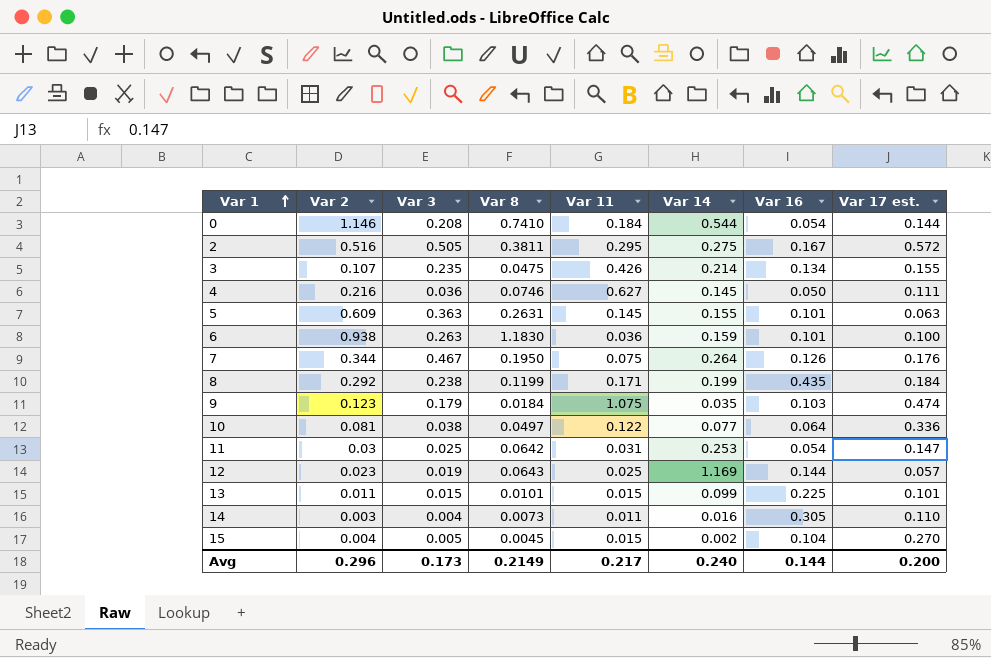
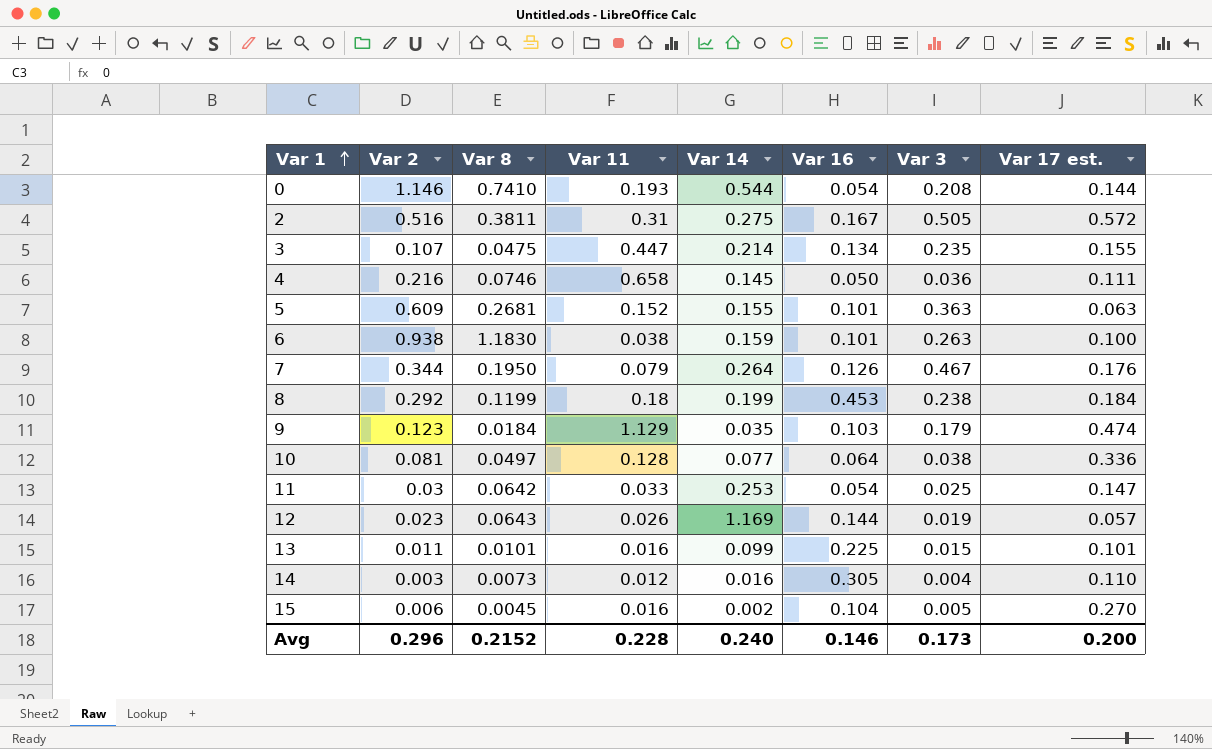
column Var 3 | position: 3 -> 7
0 | Var 11: 0.184 -> 0.193
2 | Var 11: 0.295 -> 0.31
3 | Var 11: 0.426 -> 0.447
4 | Var 11: 0.627 -> 0.658
5 | Var 8: 0.2631 -> 0.2681
5 | Var 11: 0.145 -> 0.152
6 | Var 11: 0.036 -> 0.038
7 | Var 11: 0.075 -> 0.079
8 | Var 11: 0.171 -> 0.18
8 | Var 16: 0.435 -> 0.453
9 | Var 11: 1.075 -> 1.129
10 | Var 11: 0.122 -> 0.128
11 | Var 11: 0.031 -> 0.033
12 | Var 11: 0.025 -> 0.026
13 | Var 11: 0.015 -> 0.016
14 | Var 11: 0.011 -> 0.012
15 | Var 2: 0.004 -> 0.006
15 | Var 11: 0.015 -> 0.016
Avg | Var 8: 0.2149 -> 0.2152
Avg | Var 11: 0.217 -> 0.228
Avg | Var 16: 0.144 -> 0.146

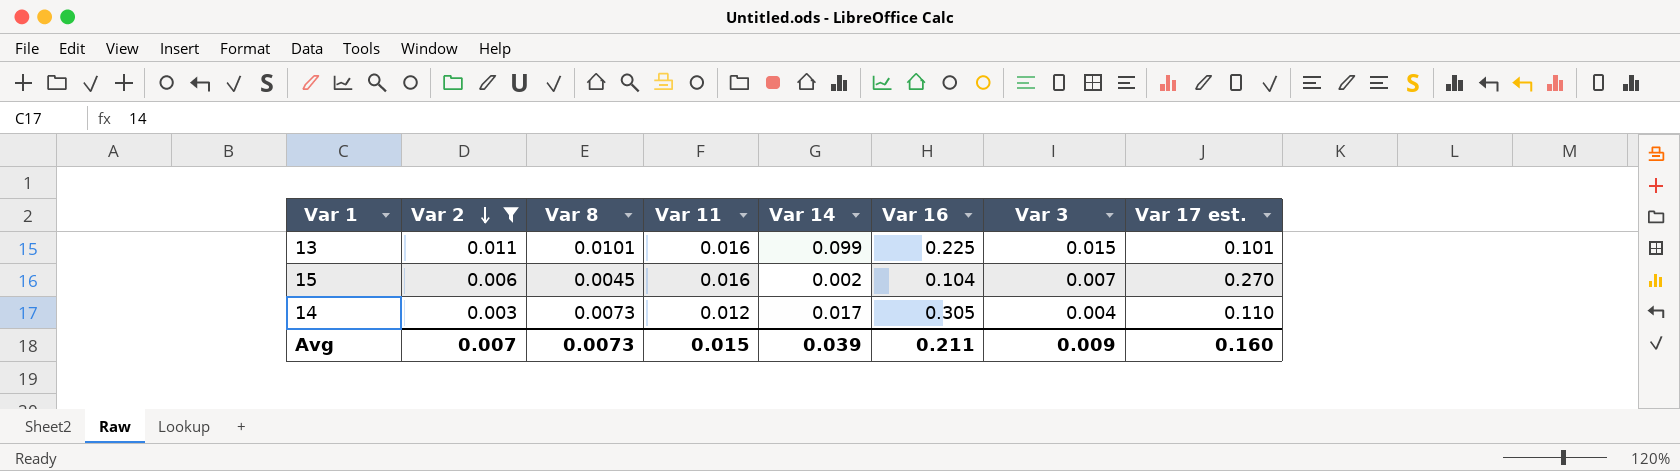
filter: none -> Var 2 <= 0.011
row order: Var 1 ascending -> Var 2 descending
15 | Var 3: 0.005 -> 0.007
14 | Var 14: 0.016 -> 0.017
Avg | Var 2: 0.296 -> 0.007
Avg | Var 8: 0.2152 -> 0.0073
Avg | Var 11: 0.228 -> 0.015
Avg | Var 14: 0.240 -> 0.039
Avg | Var 16: 0.146 -> 0.211
Avg | Var 3: 0.173 -> 0.009
Avg | Var 17 est.: 0.200 -> 0.160

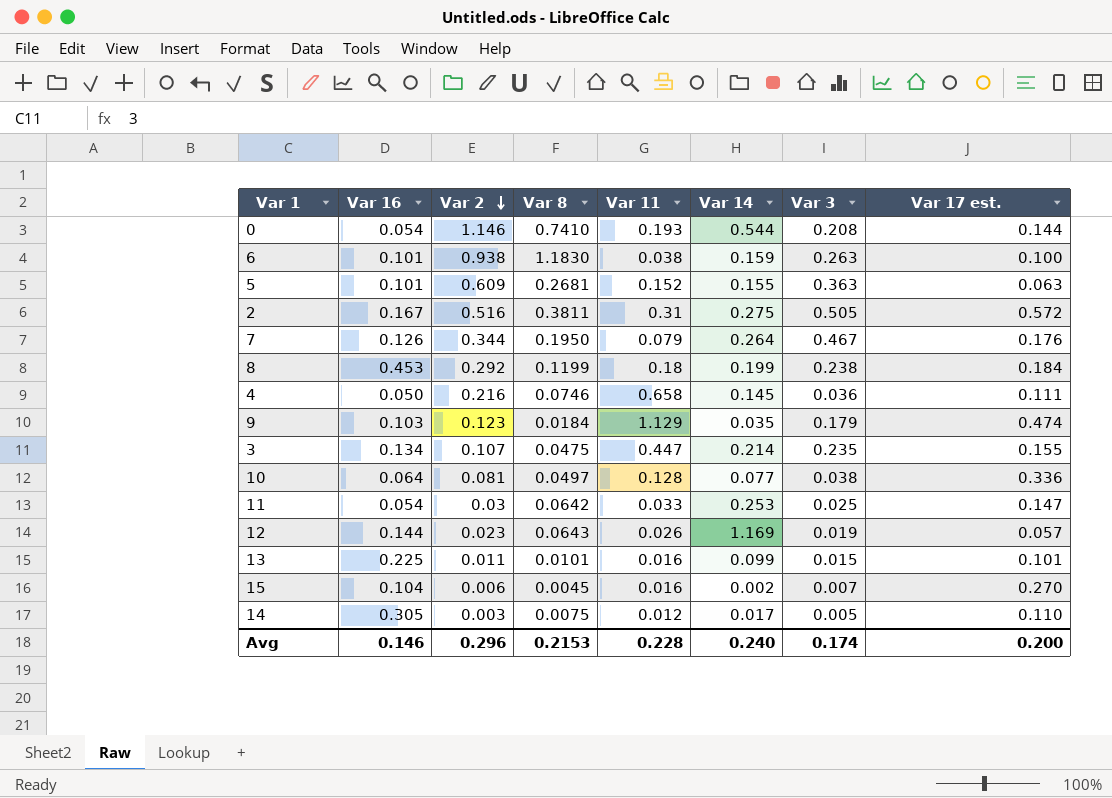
filter: Var 2 <= 0.011 -> none
column Var 16 | position: 6 -> 2
14 | Var 8: 0.0073 -> 0.0075
14 | Var 3: 0.004 -> 0.005
Avg | Var 16: 0.211 -> 0.146
Avg | Var 2: 0.007 -> 0.296
Avg | Var 8: 0.0073 -> 0.2153
Avg | Var 11: 0.015 -> 0.228
Avg | Var 14: 0.039 -> 0.240
Avg | Var 3: 0.009 -> 0.174
Avg | Var 17 est.: 0.160 -> 0.200

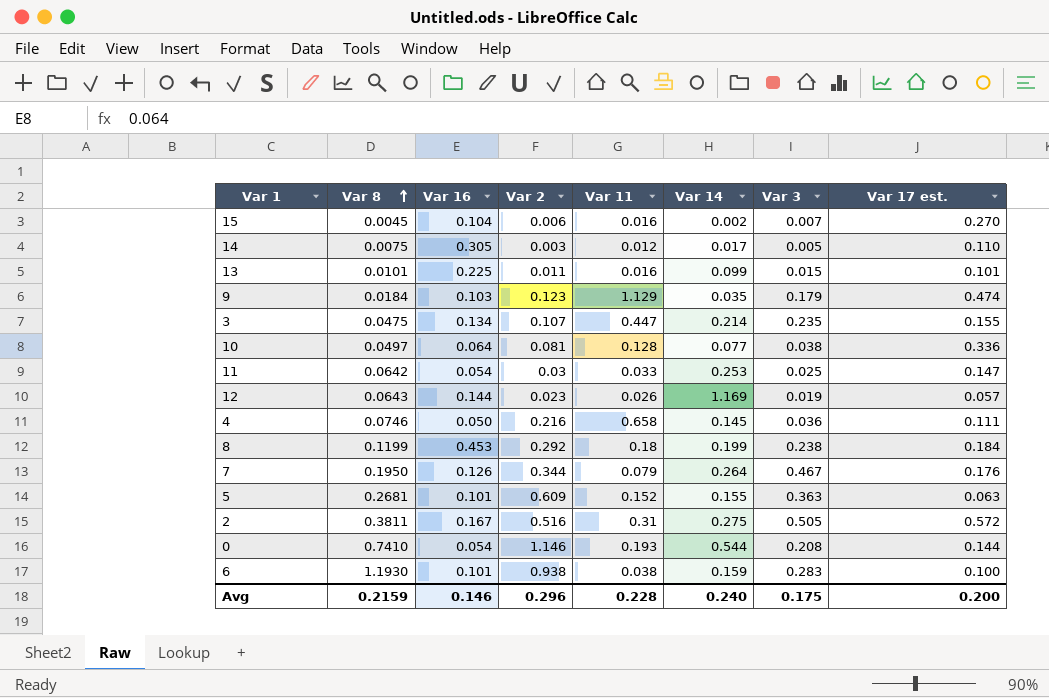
row order: Var 2 descending -> Var 8 ascending
column Var 8 | position: 4 -> 2
6 | Var 8: 1.1830 -> 1.1930
6 | Var 3: 0.263 -> 0.283
Avg | Var 8: 0.2153 -> 0.2159
Avg | Var 3: 0.174 -> 0.175

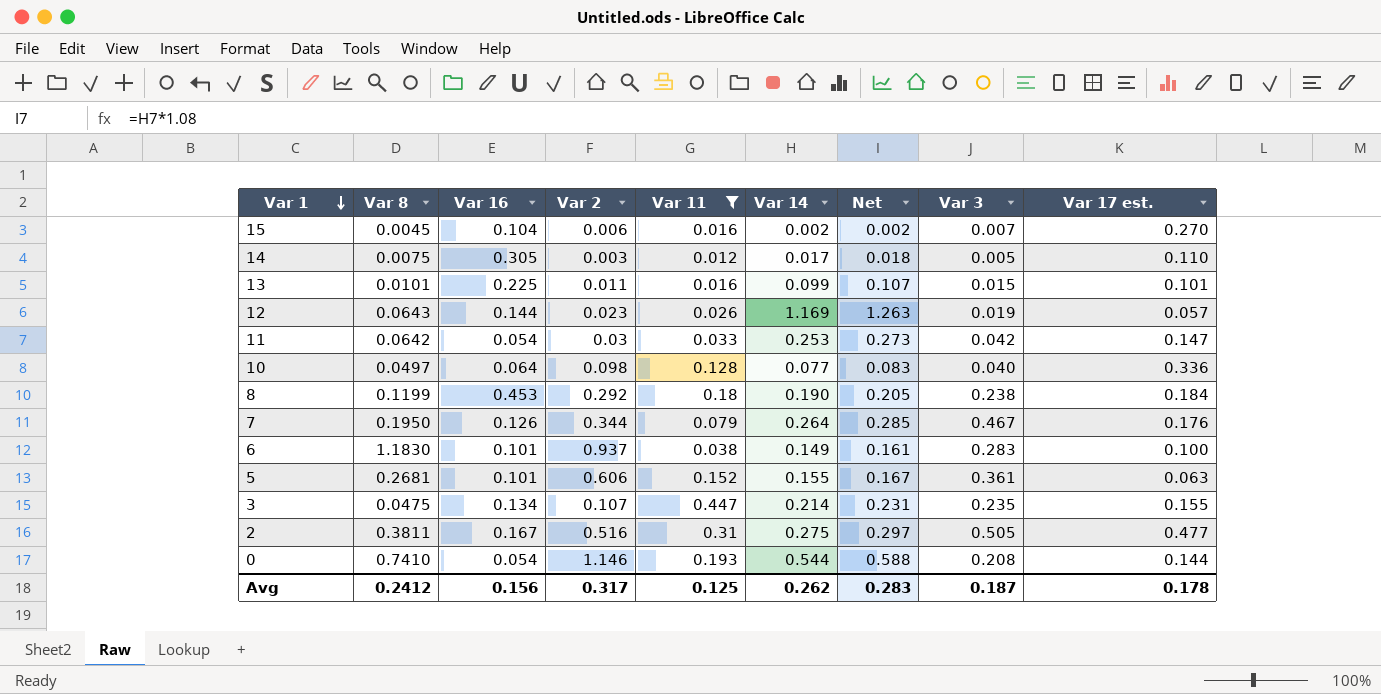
filter: none -> Var 11 <= 0.447
row order: Var 8 ascending -> Var 1 descending
column Net | formula: none -> [Var 14] * 1.08
11 | Var 3: 0.025 -> 0.042
10 | Var 2: 0.081 -> 0.098
10 | Var 3: 0.038 -> 0.040
8 | Var 14: 0.199 -> 0.190
6 | Var 8: 1.1930 -> 1.1830
6 | Var 2: 0.938 -> 0.937
6 | Var 14: 0.159 -> 0.149
5 | Var 2: 0.609 -> 0.606
5 | Var 3: 0.363 -> 0.361
2 | Var 17 est.: 0.572 -> 0.477
Avg | Var 8: 0.2159 -> 0.2412
Avg | Var 16: 0.146 -> 0.156
Avg | Var 2: 0.296 -> 0.317
Avg | Var 11: 0.228 -> 0.125
Avg | Var 14: 0.240 -> 0.262
Avg | Var 3: 0.175 -> 0.187
Avg | Var 17 est.: 0.200 -> 0.178

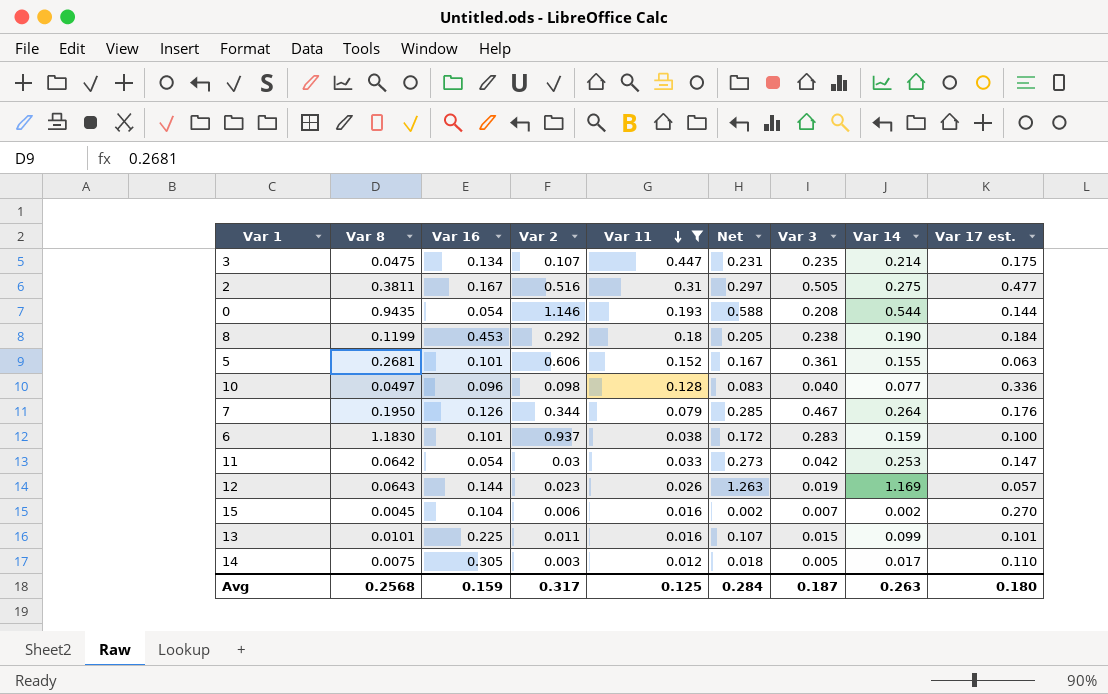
row order: Var 1 descending -> Var 11 descending
column Var 14 | position: 6 -> 8
3 | Var 17 est.: 0.155 -> 0.175
0 | Var 8: 0.7410 -> 0.9435
10 | Var 16: 0.064 -> 0.096
6 | Net: 0.161 -> 0.172
6 | Var 14: 0.149 -> 0.159
Avg | Var 8: 0.2412 -> 0.2568
Avg | Var 16: 0.156 -> 0.159
Avg | Net: 0.283 -> 0.284
Avg | Var 14: 0.262 -> 0.263
Avg | Var 17 est.: 0.178 -> 0.180

